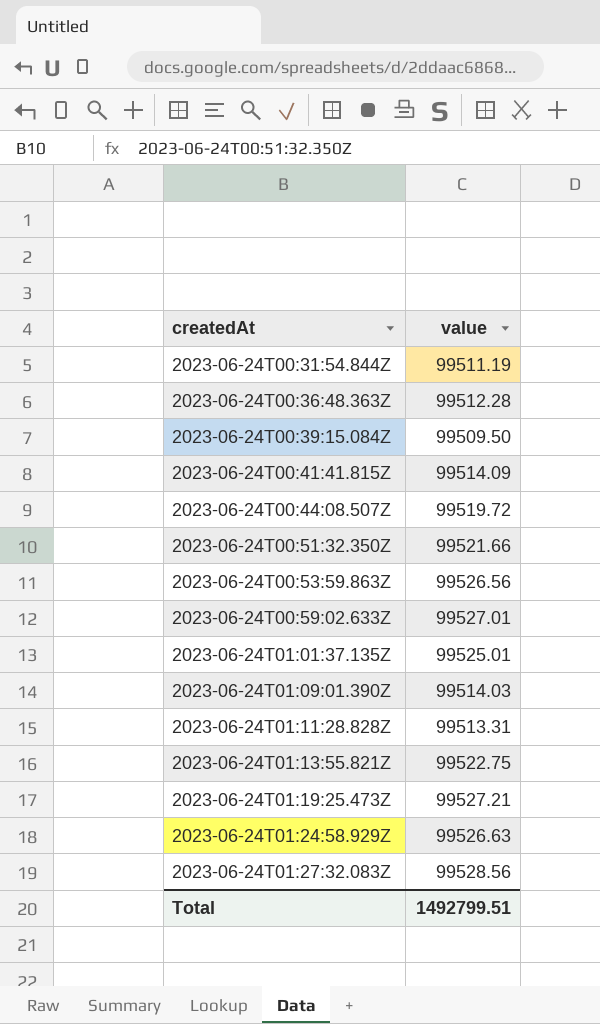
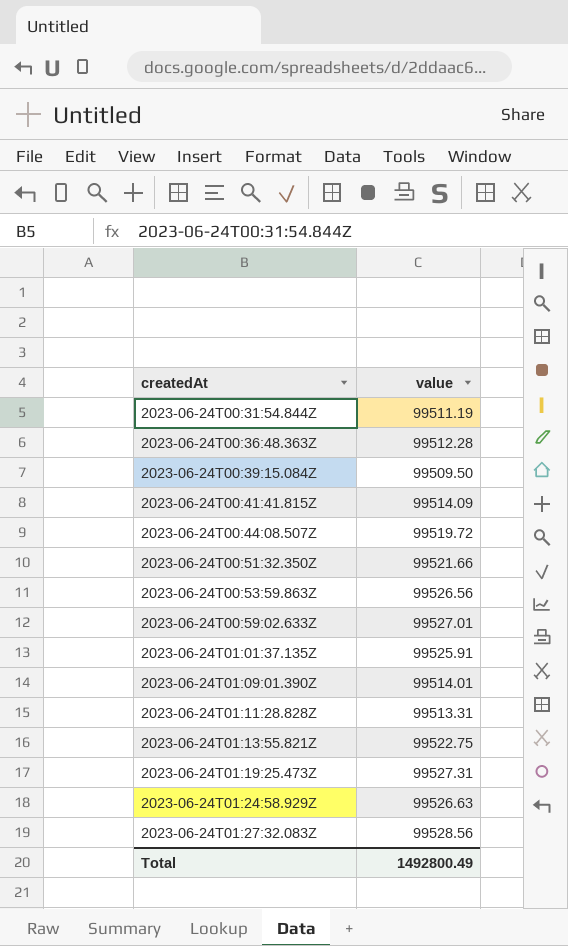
2023-06-24T01:01:37.135Z | value: 99525.01 -> 99525.91
2023-06-24T01:09:01.390Z | value: 99514.03 -> 99514.01
2023-06-24T01:19:25.473Z | value: 99527.21 -> 99527.31
Total | value: 1492799.51 -> 1492800.49

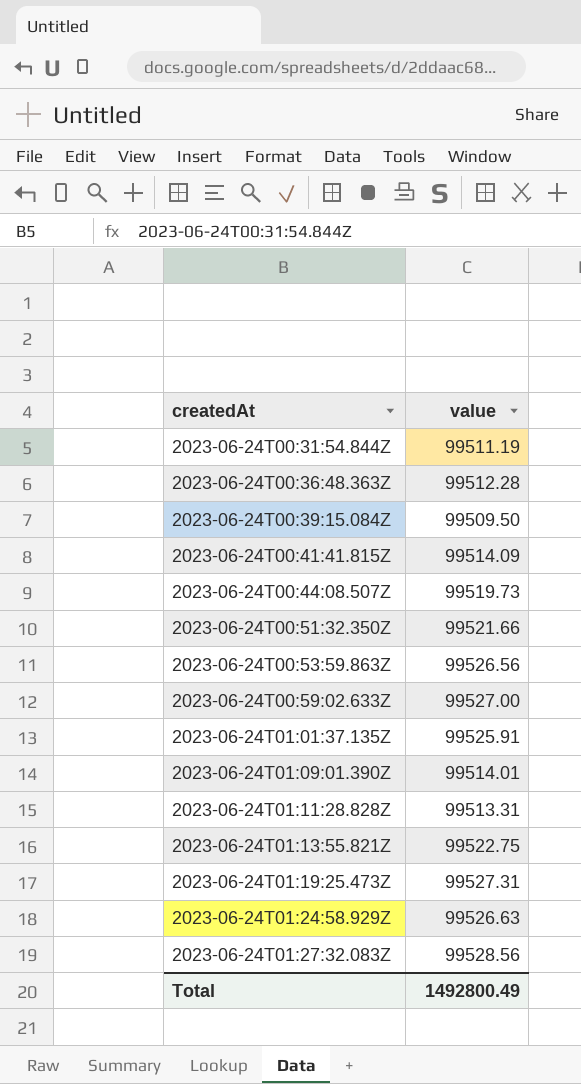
2023-06-24T00:44:08.507Z | value: 99519.72 -> 99519.73
2023-06-24T00:59:02.633Z | value: 99527.01 -> 99527.00

